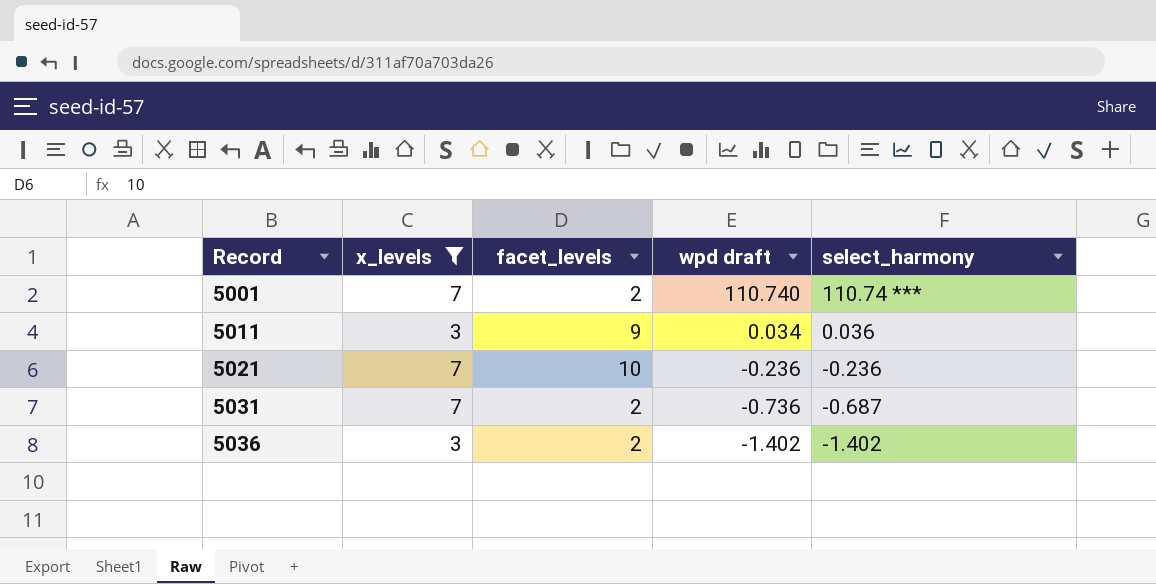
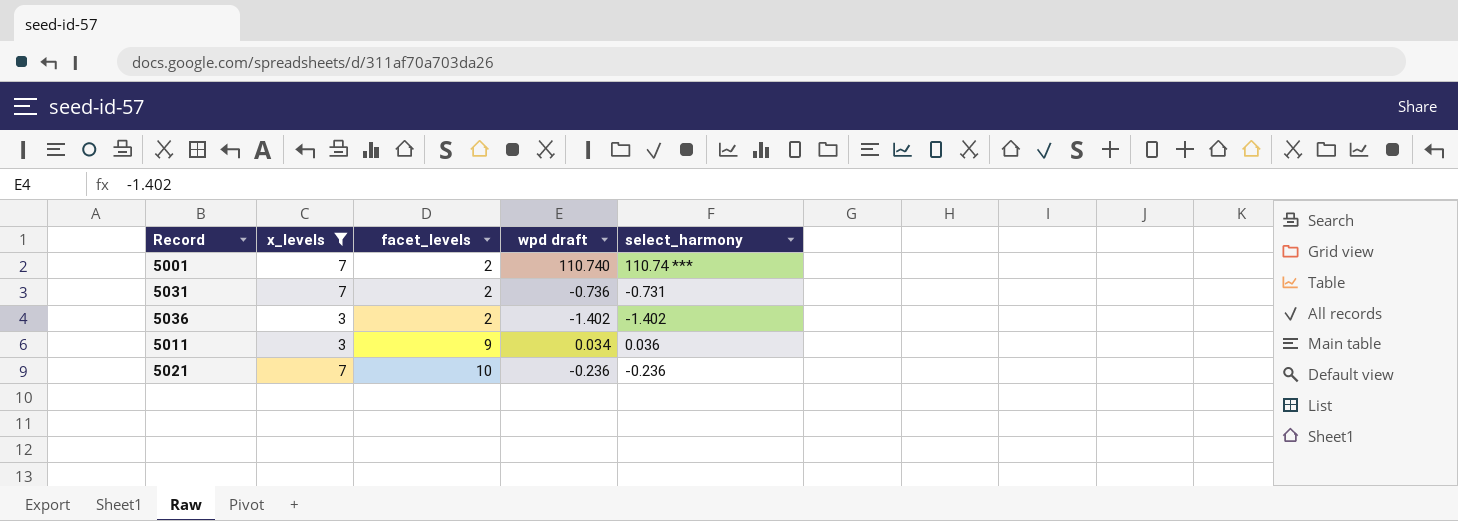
row order: Record ascending -> facet_levels ascending
5031 | select_harmony: -0.687 -> -0.731

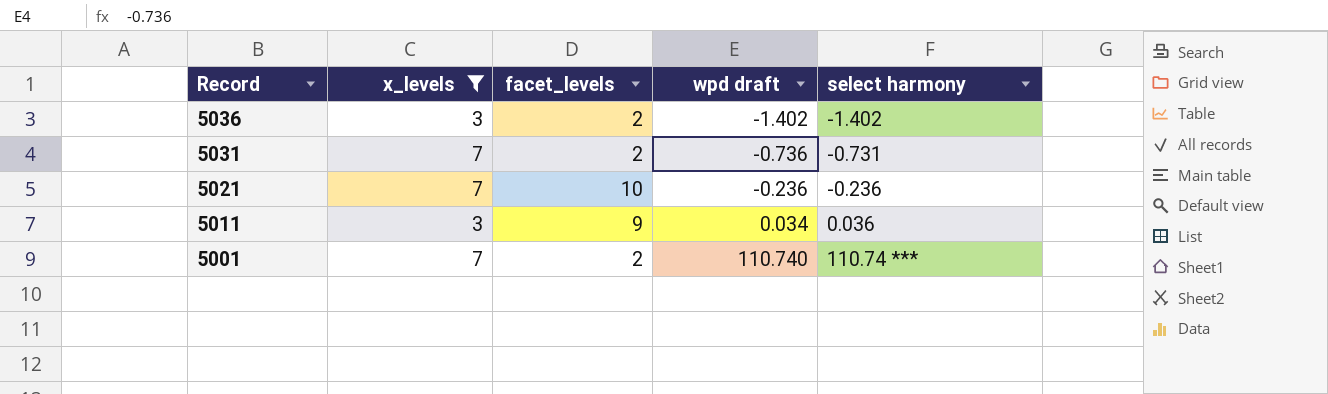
row order: facet_levels ascending -> Record descending
column name: select_harmony -> select harmony

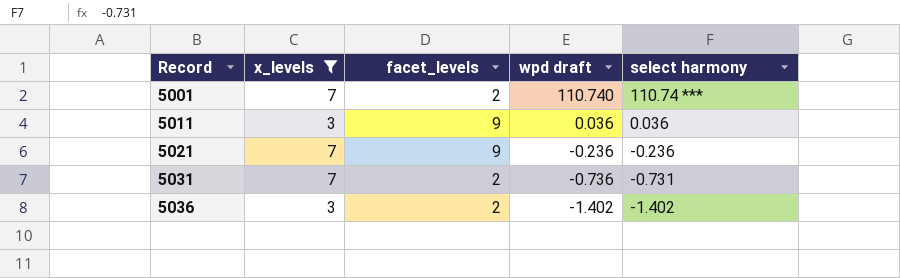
row order: Record descending -> Record ascending
5011 | wpd draft: 0.034 -> 0.036
5021 | facet_levels: 10 -> 9

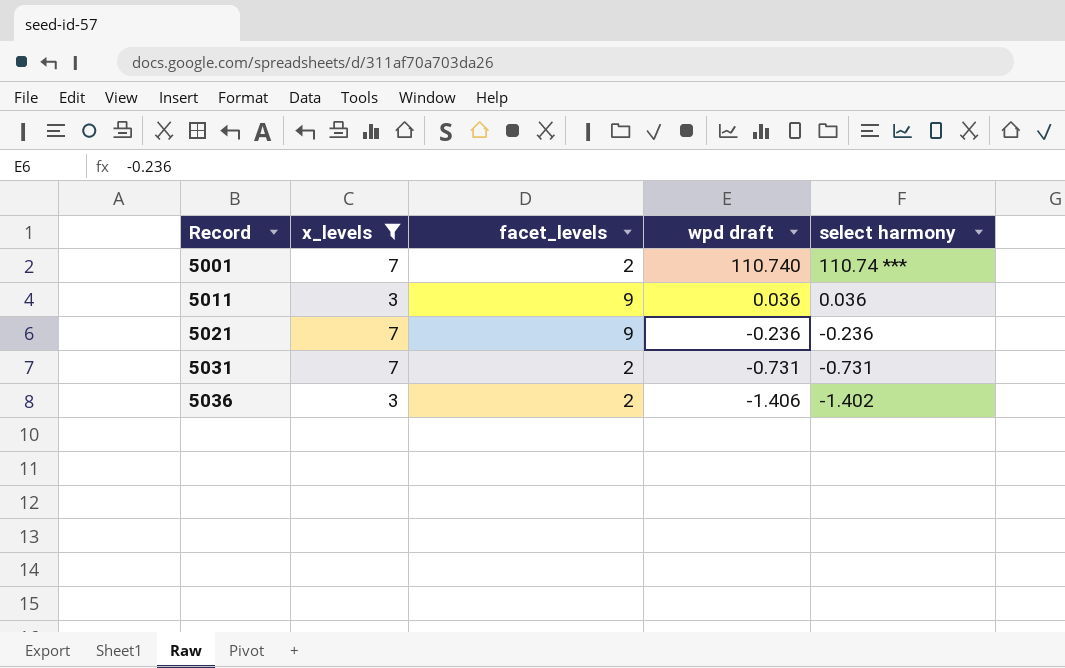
5031 | wpd draft: -0.736 -> -0.731
5036 | wpd draft: -1.402 -> -1.406

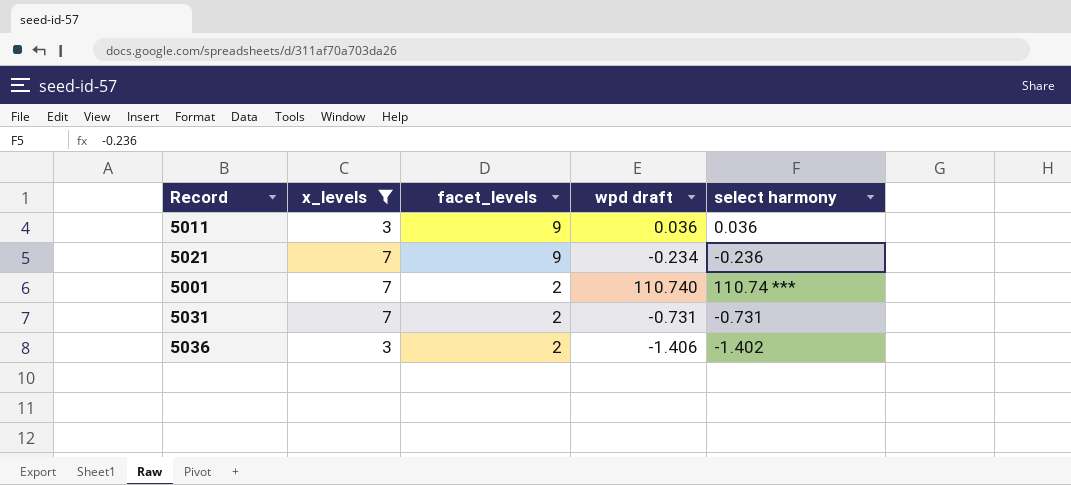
row order: Record ascending -> facet_levels descending
5021 | wpd draft: -0.236 -> -0.234

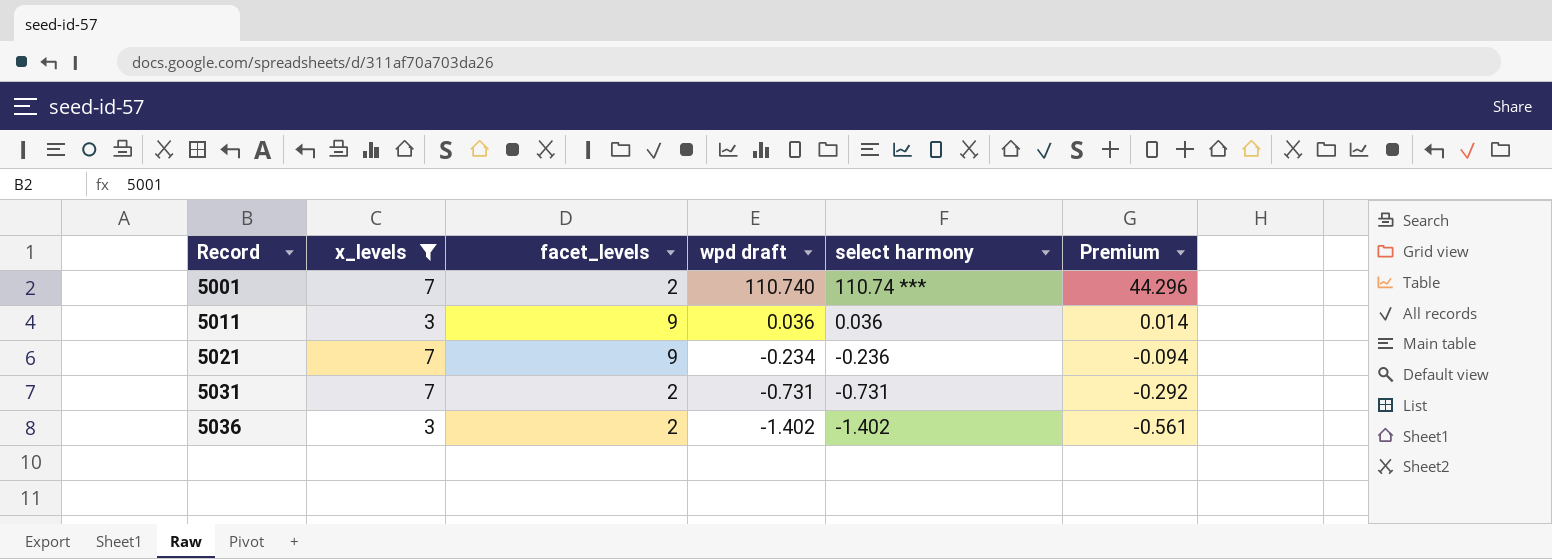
row order: facet_levels descending -> Record ascending
column Premium | formula: none -> [wpd draft] * 0.4
5036 | wpd draft: -1.406 -> -1.402

